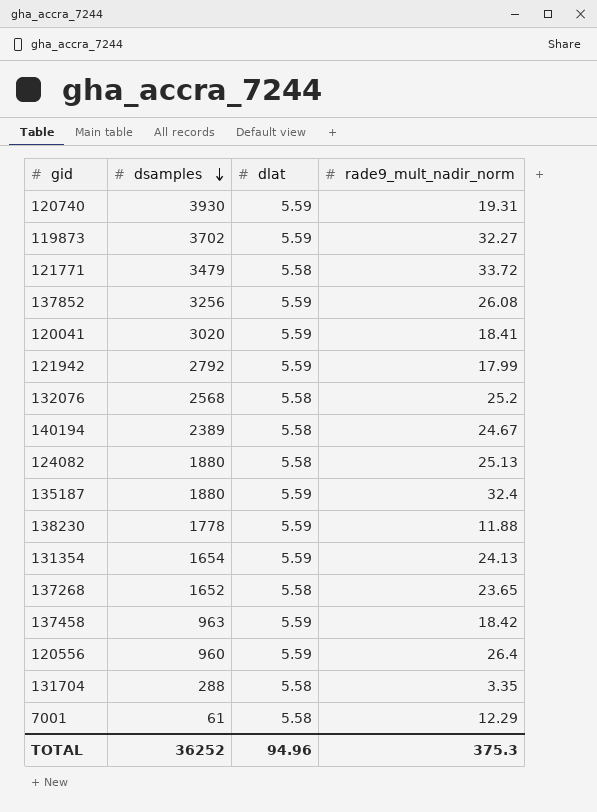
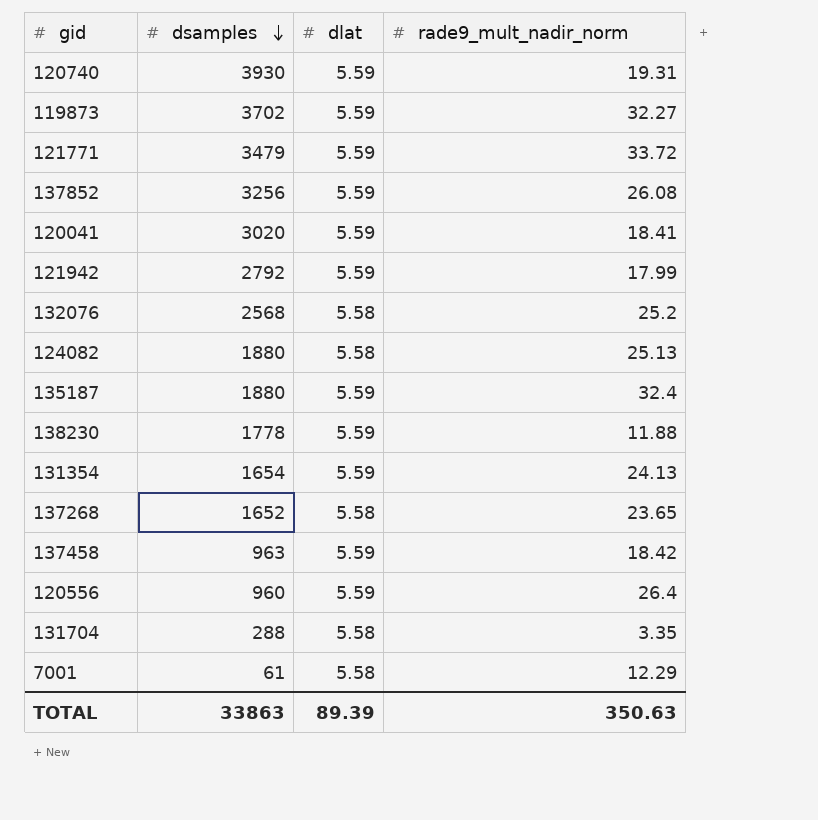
row 140194: 2389 | 5.58 | 24.67 -> none
121771 | dlat: 5.58 -> 5.59
TOTAL | dsamples: 36252 -> 33863
TOTAL | dlat: 94.96 -> 89.39
TOTAL | rade9_mult_nadir_norm: 375.3 -> 350.63

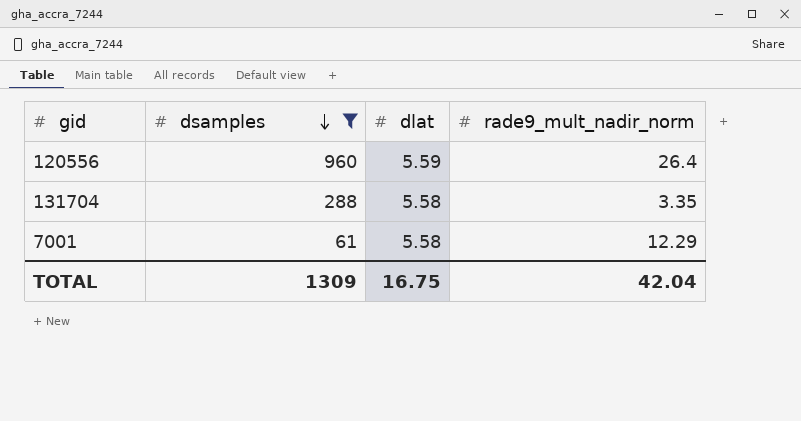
filter: none -> dsamples <= 960
TOTAL | dsamples: 33863 -> 1309
TOTAL | dlat: 89.39 -> 16.75
TOTAL | rade9_mult_nadir_norm: 350.63 -> 42.04

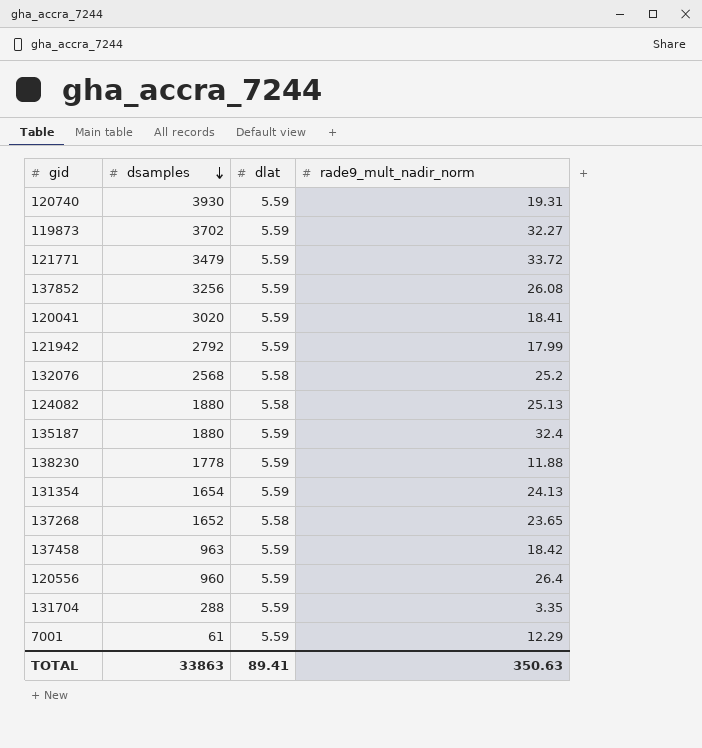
filter: dsamples <= 960 -> none
131704 | dlat: 5.58 -> 5.59
7001 | dlat: 5.58 -> 5.59
TOTAL | dsamples: 1309 -> 33863
TOTAL | dlat: 16.75 -> 89.41
TOTAL | rade9_mult_nadir_norm: 42.04 -> 350.63

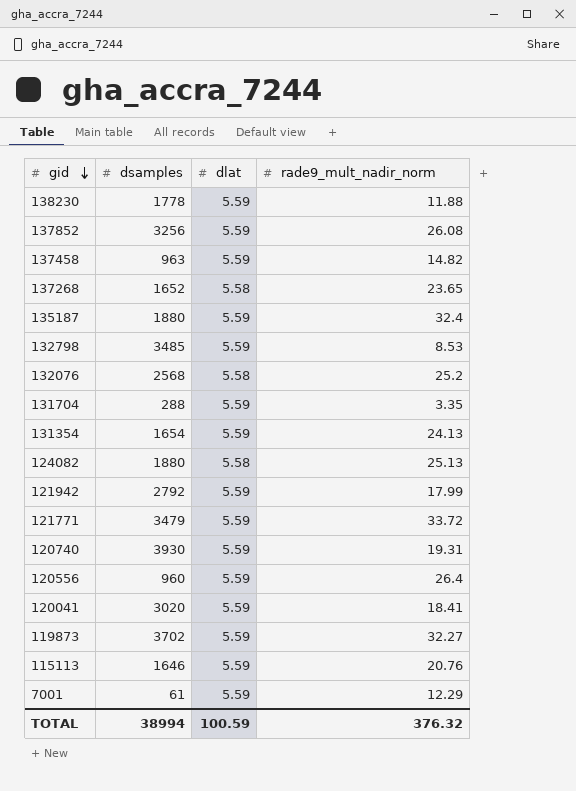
row order: dsamples descending -> gid descending
137458 | rade9_mult_nadir_norm: 18.42 -> 14.82
row 132798: none -> 3485 | 5.59 | 8.53
row 115113: none -> 1646 | 5.59 | 20.76
TOTAL | dsamples: 33863 -> 38994
TOTAL | dlat: 89.41 -> 100.59
TOTAL | rade9_mult_nadir_norm: 350.63 -> 376.32

